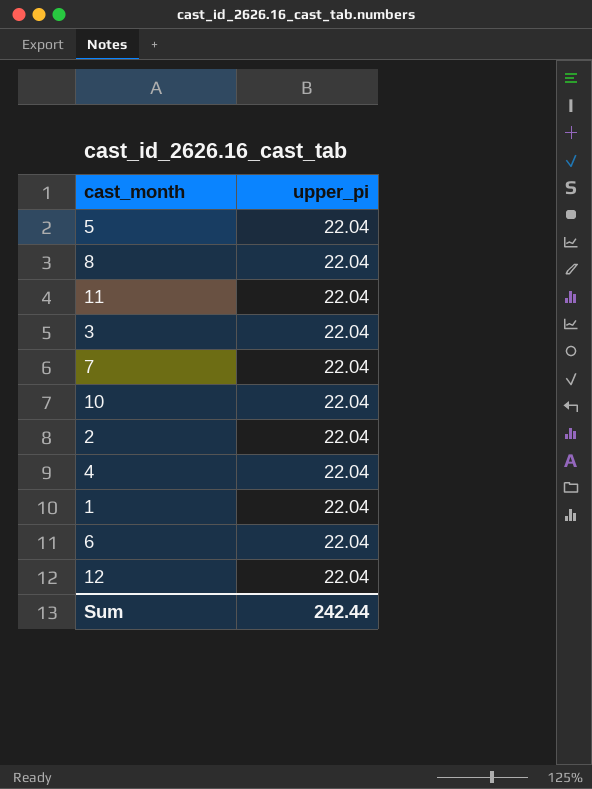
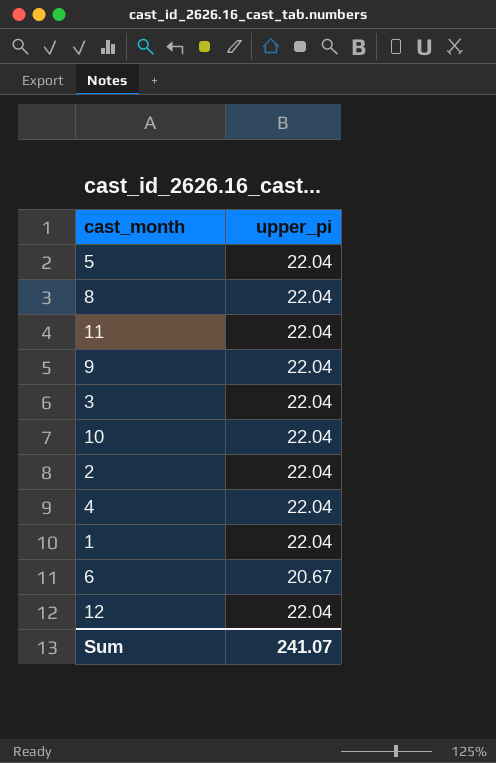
row 7: 22.04 -> none
row 9: none -> 22.04
6 | upper_pi: 22.04 -> 20.67
Sum | upper_pi: 242.44 -> 241.07

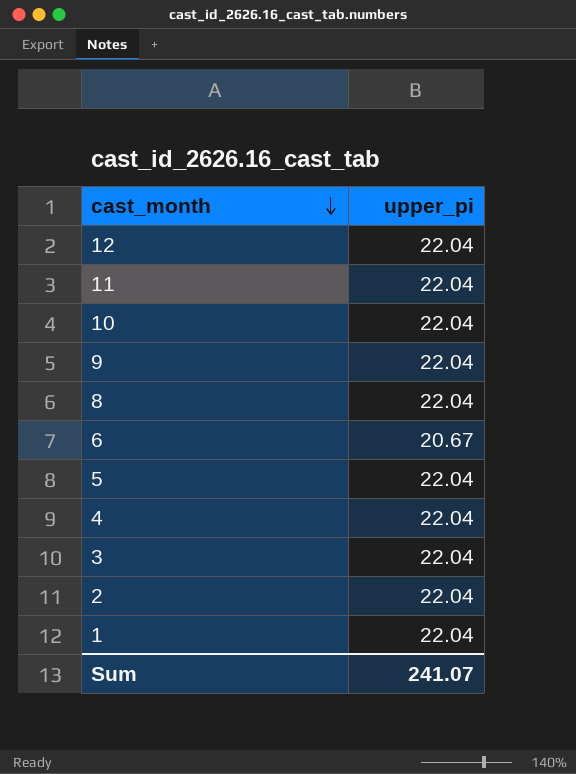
row order: none -> cast_month descending

